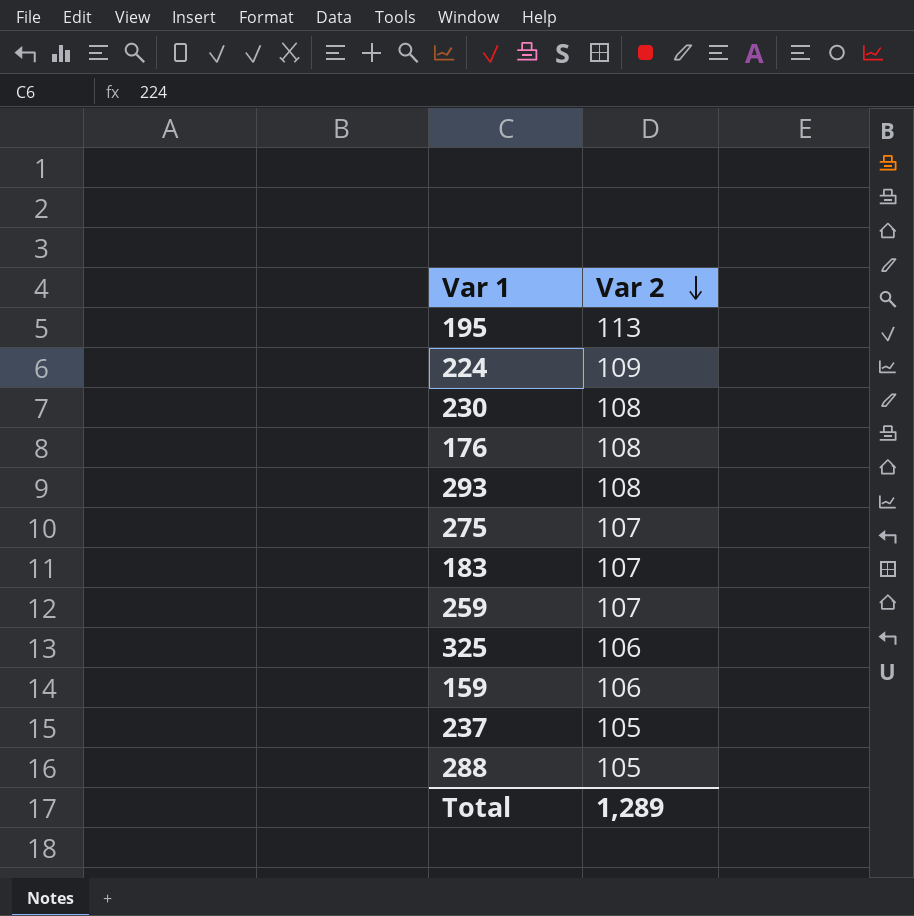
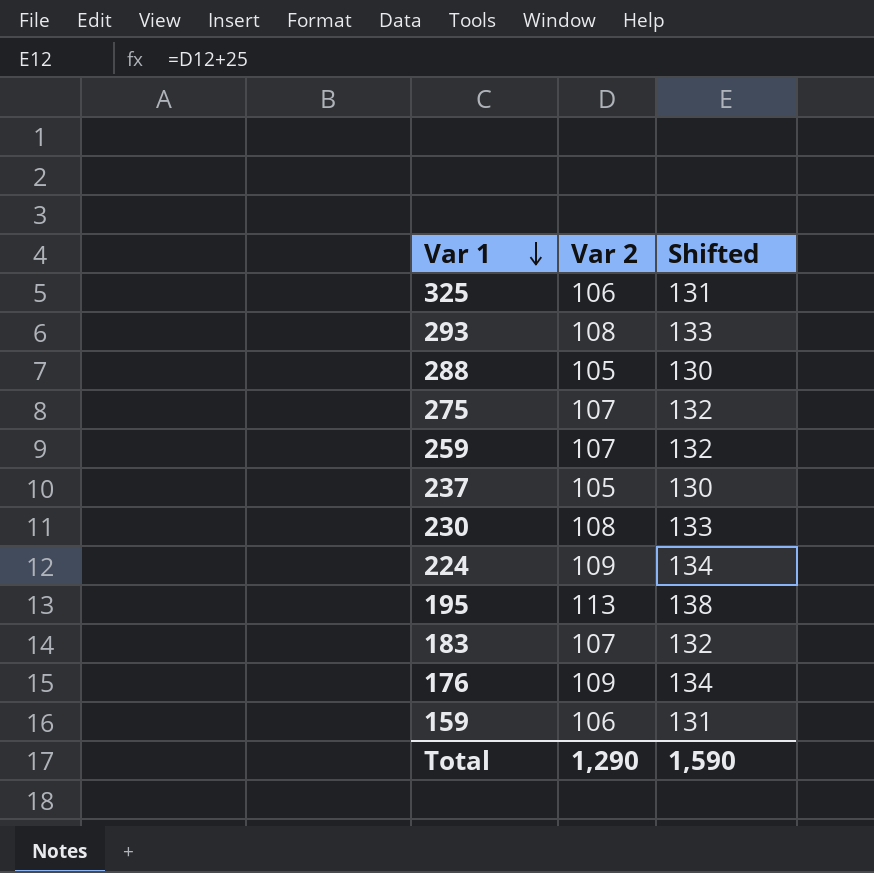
row order: Var 2 descending -> Var 1 descending
column Shifted | formula: none -> [Var 2] + 25
176 | Var 2: 108 -> 109
Total | Var 2: 1,289 -> 1,290

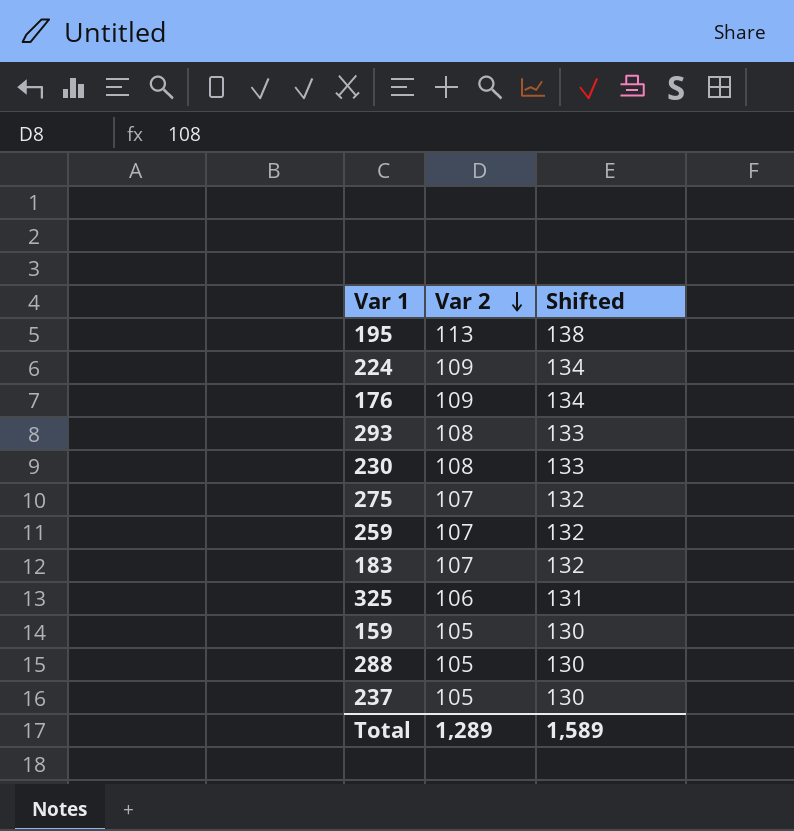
row order: Var 1 descending -> Var 2 descending
159 | Var 2: 106 -> 105
159 | Shifted: 131 -> 130
Total | Var 2: 1,290 -> 1,289
Total | Shifted: 1,590 -> 1,589

